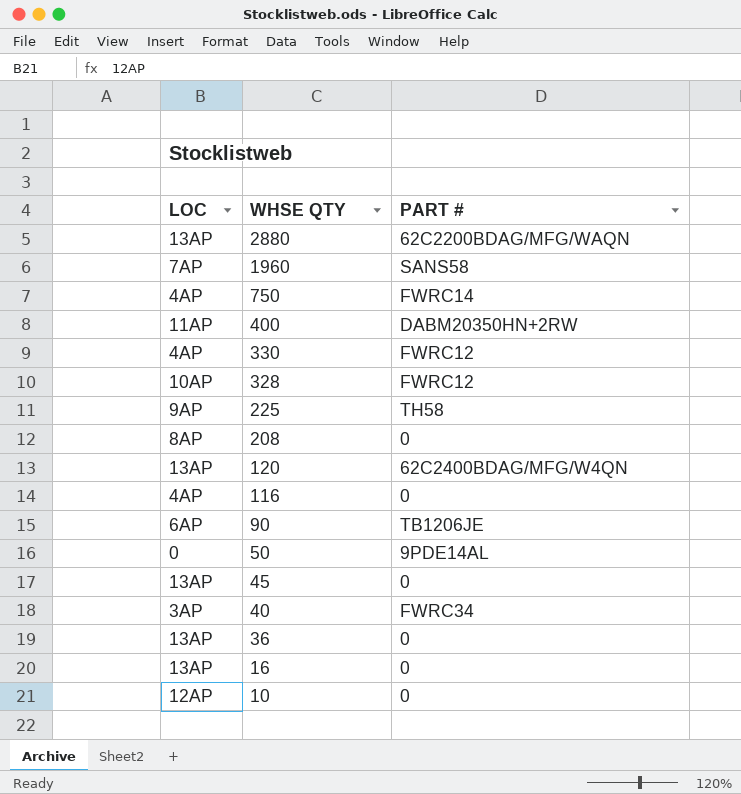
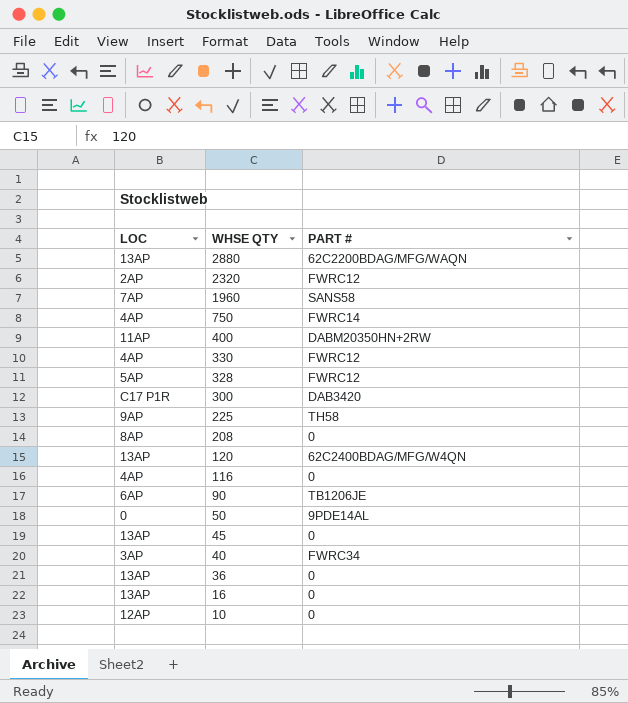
row 2320: none -> 2AP | FWRC12
328 | LOC: 10AP -> 5AP
row 300: none -> C17 P1R | DAB3420

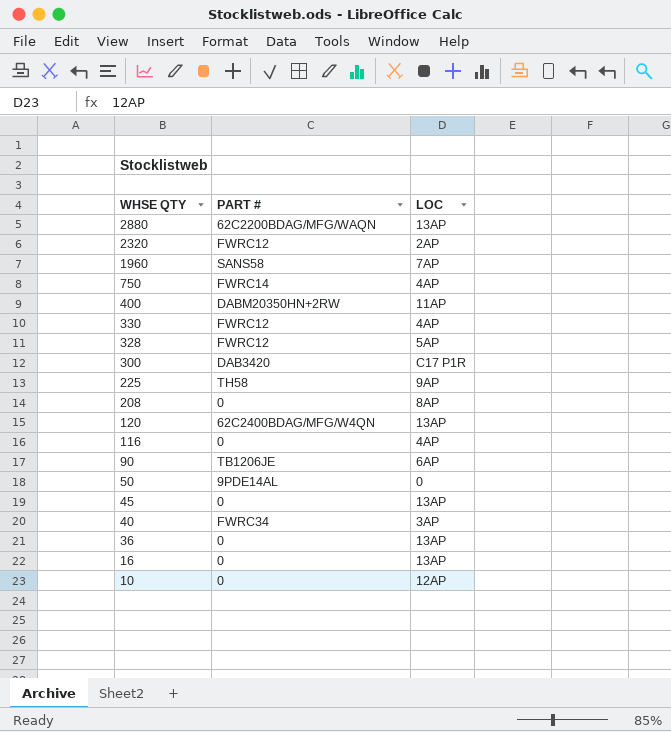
column LOC | position: 1 -> 3

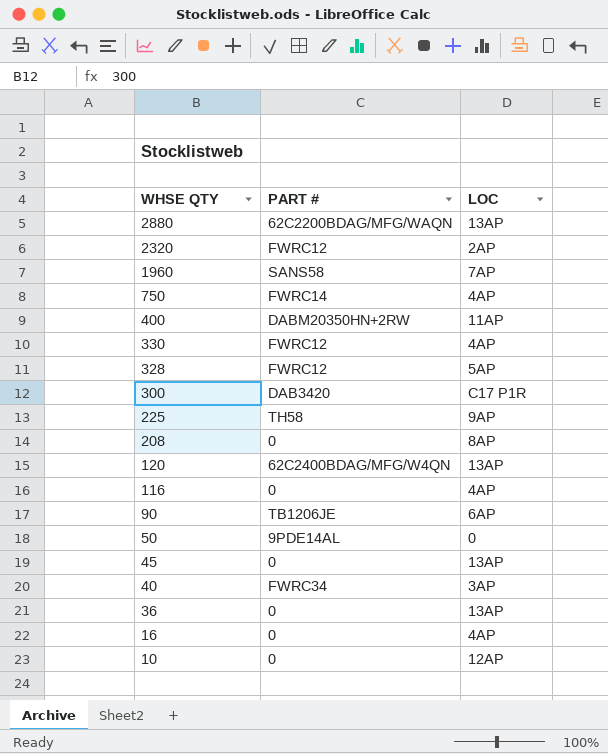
16 | LOC: 13AP -> 4AP

